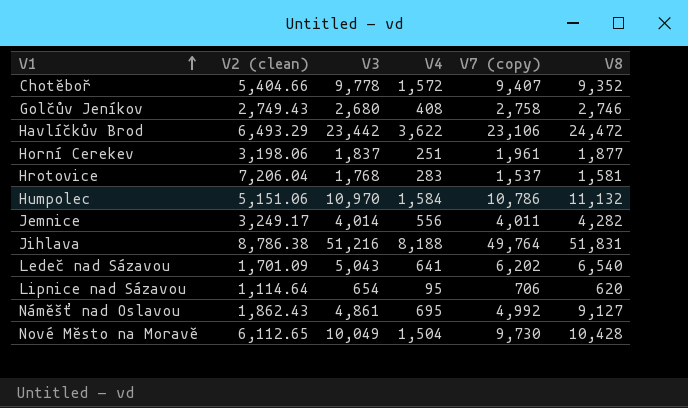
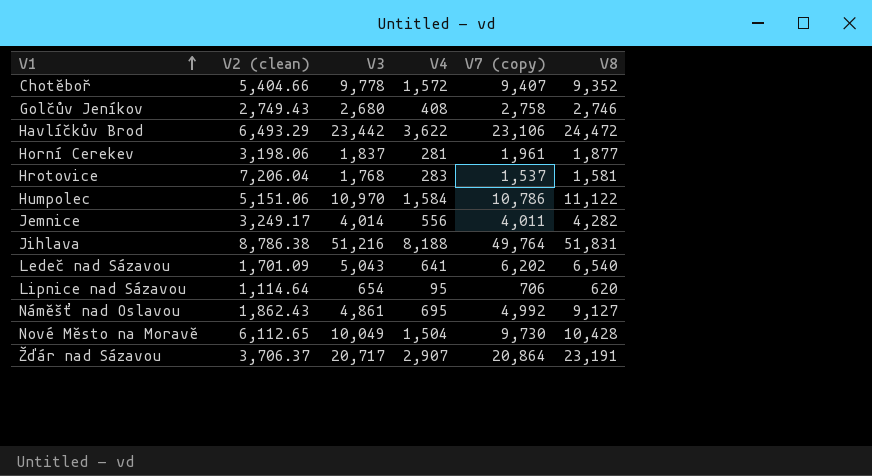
Horní Cerekev | V4: 251 -> 281
Humpolec | V8: 11,132 -> 11,122
row Žďár nad Sázavou: none -> 3,706.37 | 20,717 | 2,907 | 20,864 | 23,191

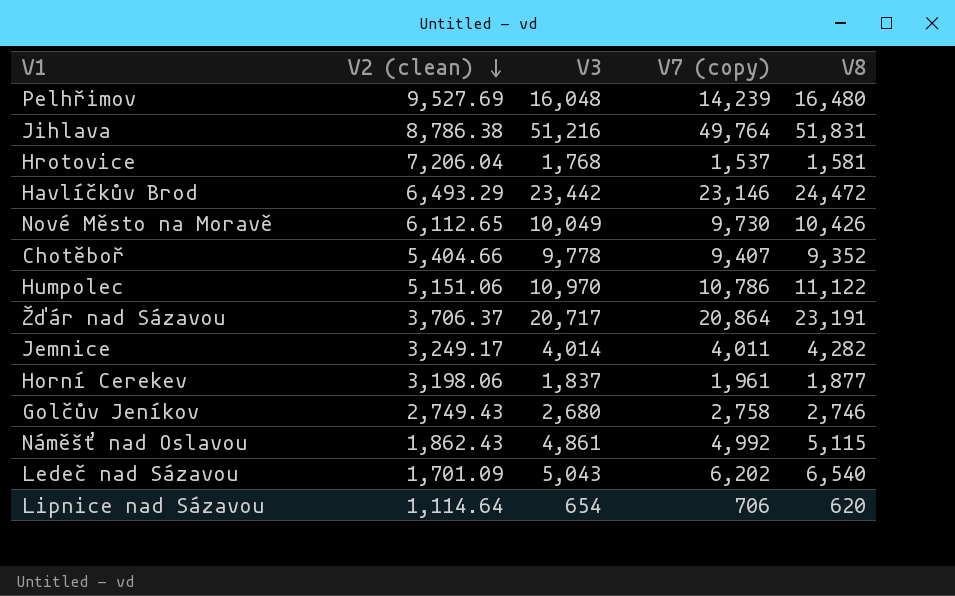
row order: V1 ascending -> V2 (clean) descending
column V4 | position: 4 -> none
row Pelhřimov: none -> 9,527.69 | 16,048 | 14,239 | 16,480
Havlíčkův Brod | V7 (copy): 23,106 -> 23,146
Nové Město na Moravě | V8: 10,428 -> 10,426
Náměšť nad Oslavou | V8: 9,127 -> 5,115

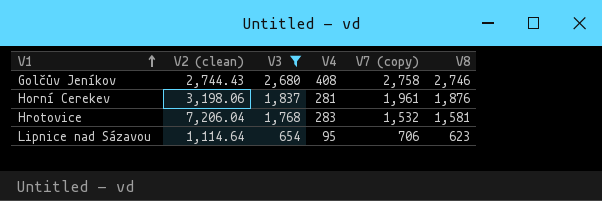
filter: none -> V3 <= 2,680
row order: V2 (clean) descending -> V1 ascending
column V4 | position: none -> 4
Golčův Jeníkov | V2 (clean): 2,749.43 -> 2,744.43
Horní Cerekev | V8: 1,877 -> 1,876
Hrotovice | V7 (copy): 1,537 -> 1,532
Lipnice nad Sázavou | V8: 620 -> 623

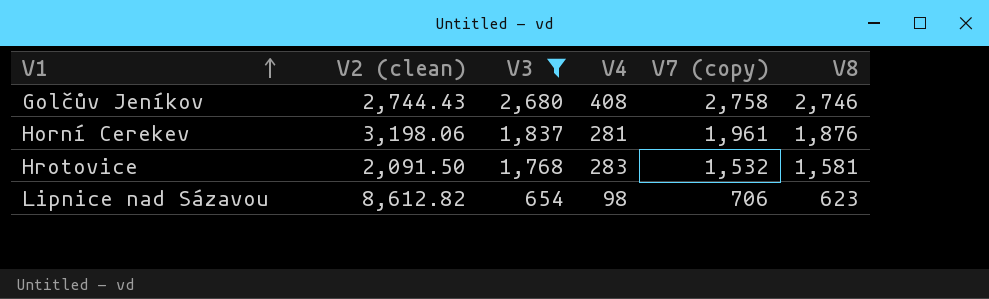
Hrotovice | V2 (clean): 7,206.04 -> 2,091.50
Lipnice nad Sázavou | V2 (clean): 1,114.64 -> 8,612.82
Lipnice nad Sázavou | V4: 95 -> 98

